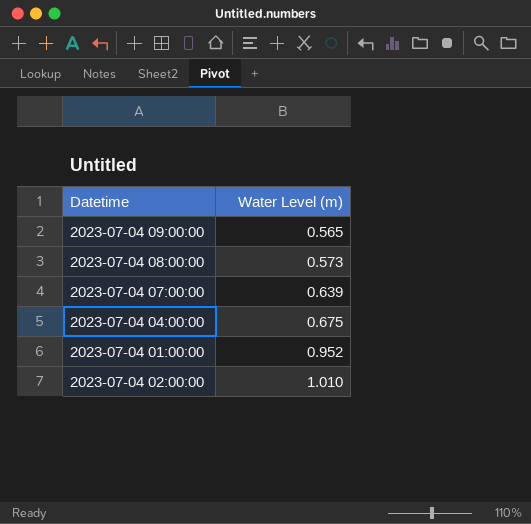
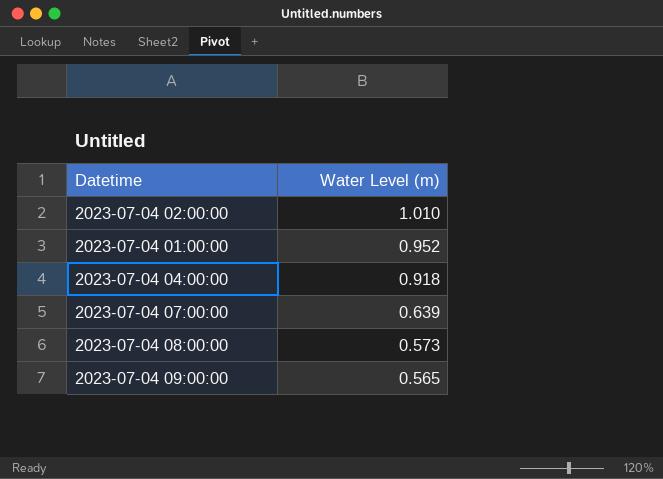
row order: Water Level (m) ascending -> Water Level (m) descending
2023-07-04 04:00:00 | Water Level (m): 0.675 -> 0.918

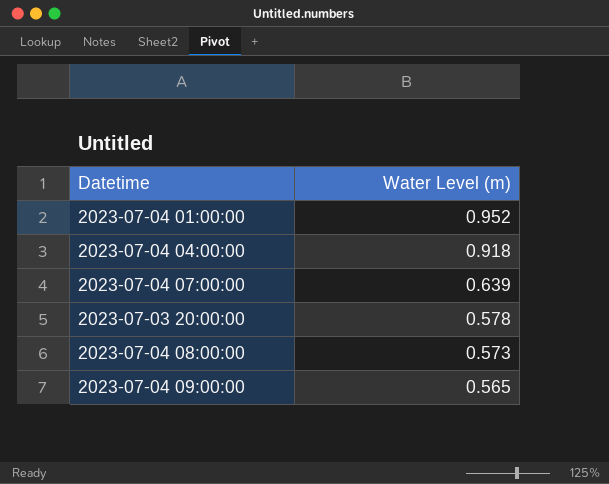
row 2023-07-04 02:00:00: 1.010 -> none
row 2023-07-03 20:00:00: none -> 0.578

